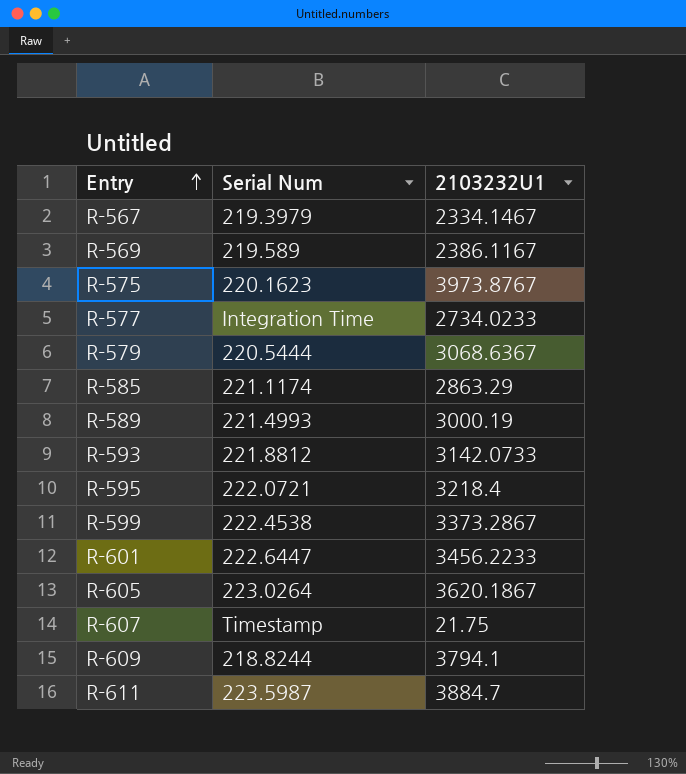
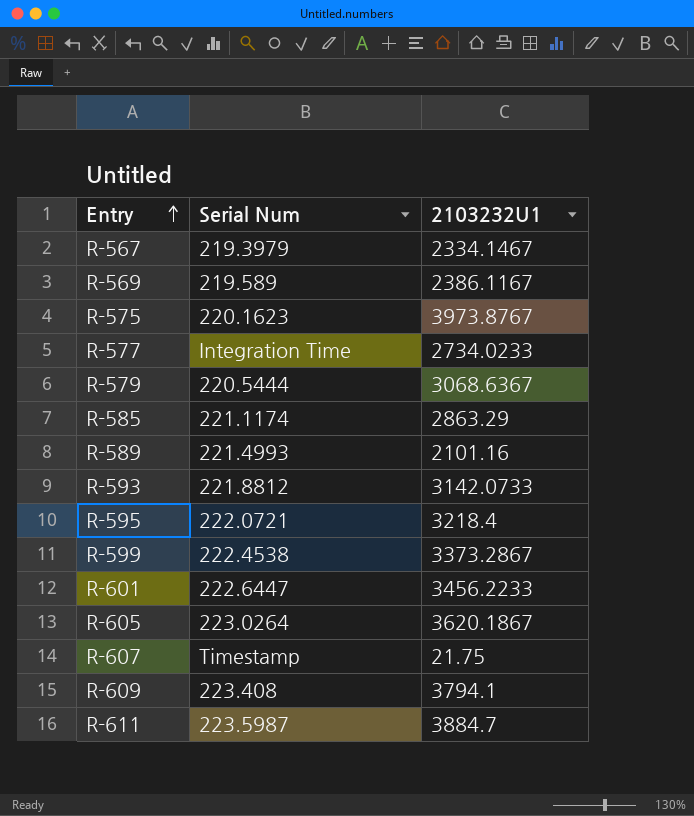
R-589 | 2103232U1: 3000.19 -> 2101.16
R-609 | Serial Num: 218.8244 -> 223.408

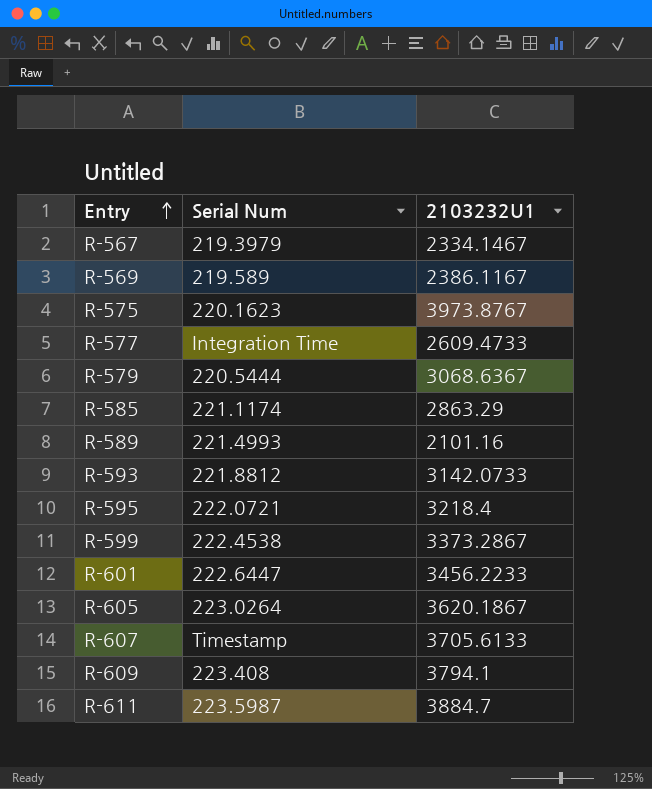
R-577 | 2103232U1: 2734.0233 -> 2609.4733
R-607 | 2103232U1: 21.75 -> 3705.6133

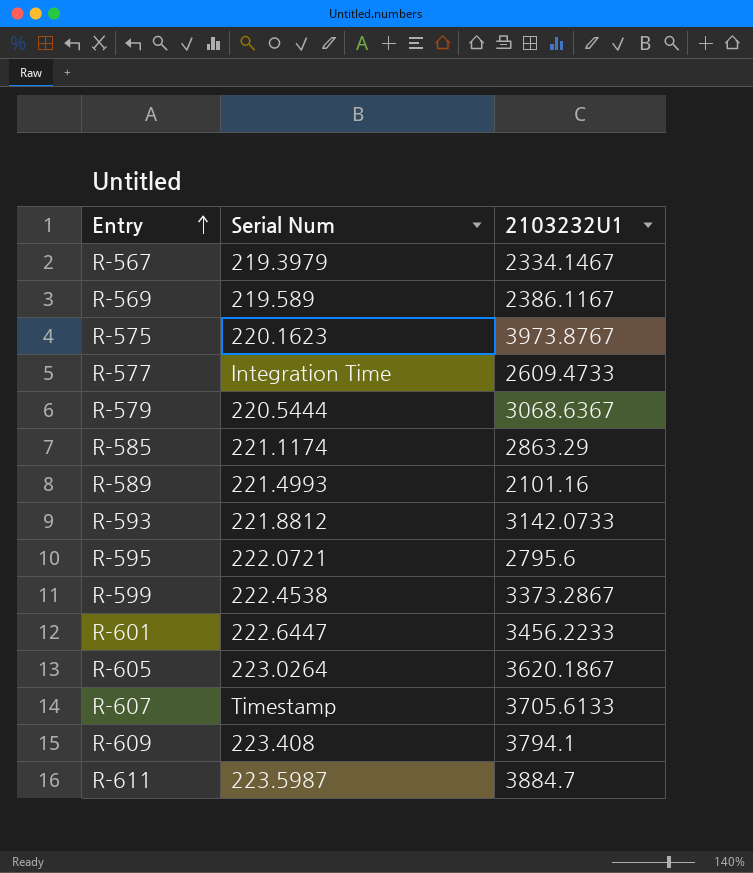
R-595 | 2103232U1: 3218.4 -> 2795.6

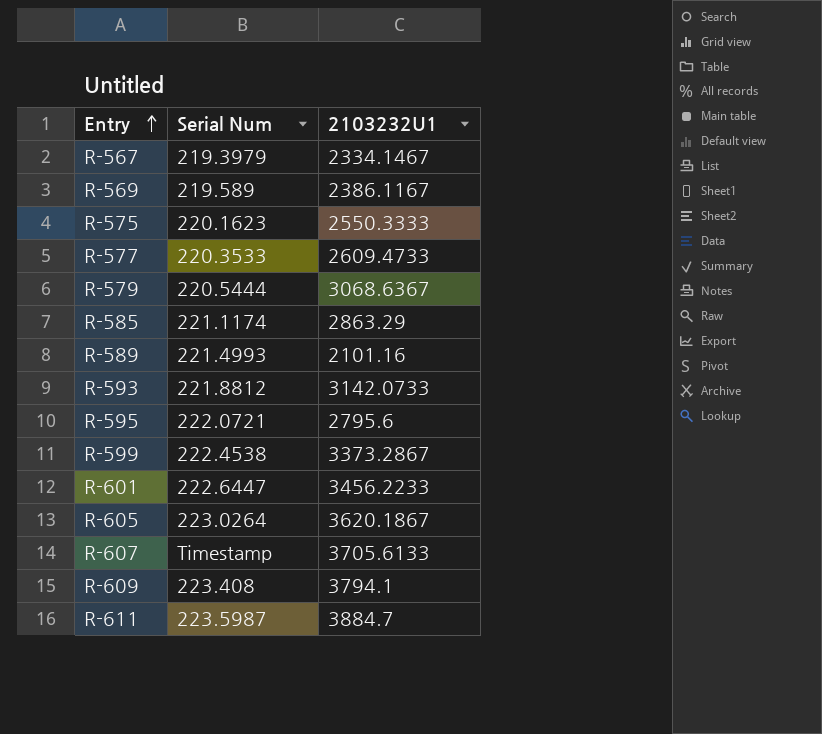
R-575 | 2103232U1: 3973.8767 -> 2550.3333
R-577 | Serial Num: Integration Time -> 220.3533

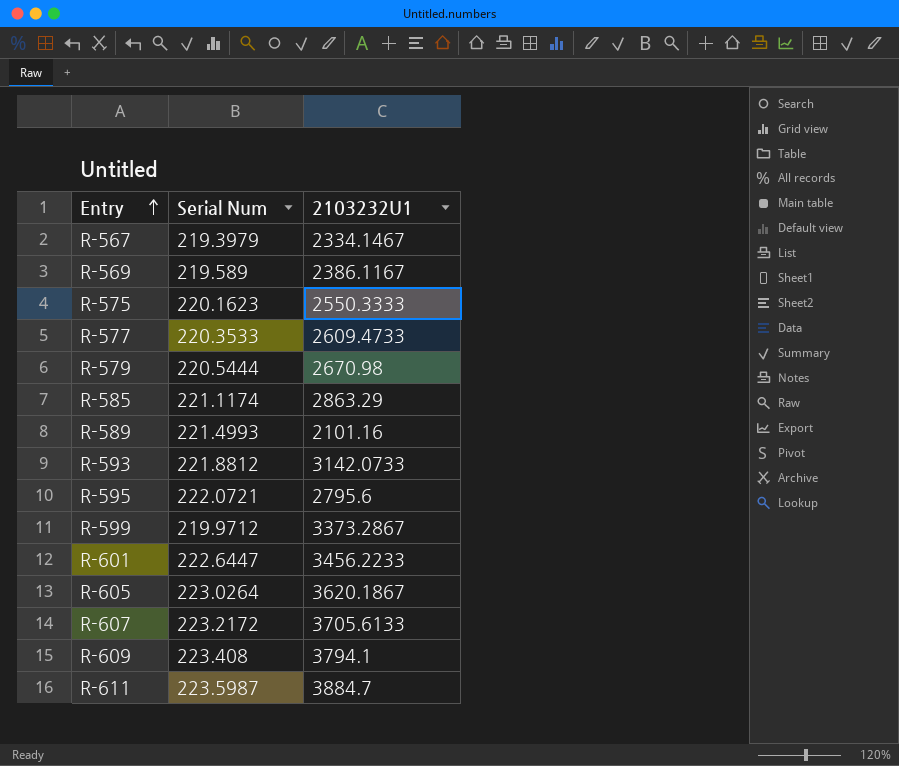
R-579 | 2103232U1: 3068.6367 -> 2670.98
R-599 | Serial Num: 222.4538 -> 219.9712
R-607 | Serial Num: Timestamp -> 223.2172

